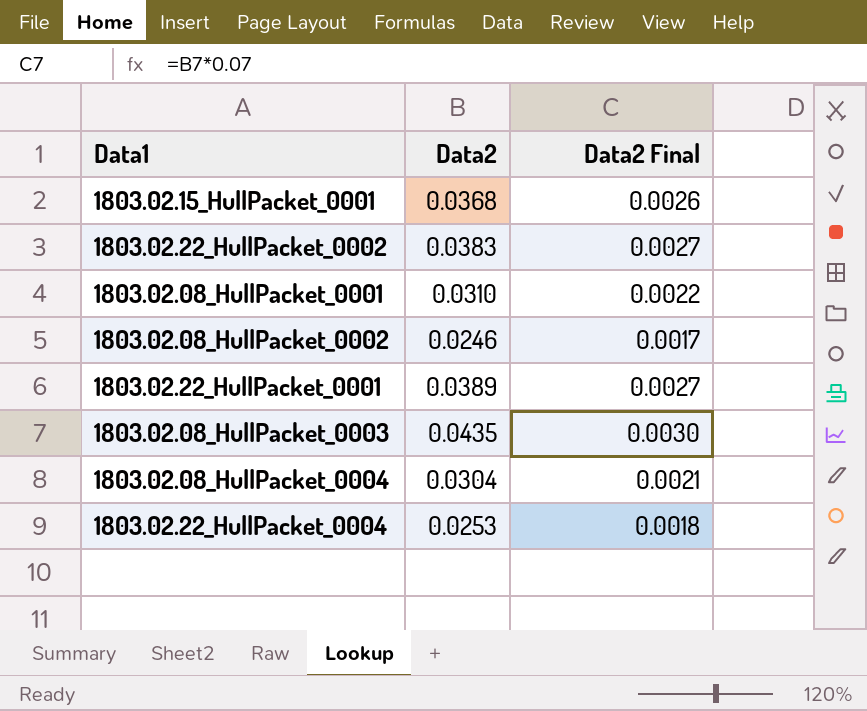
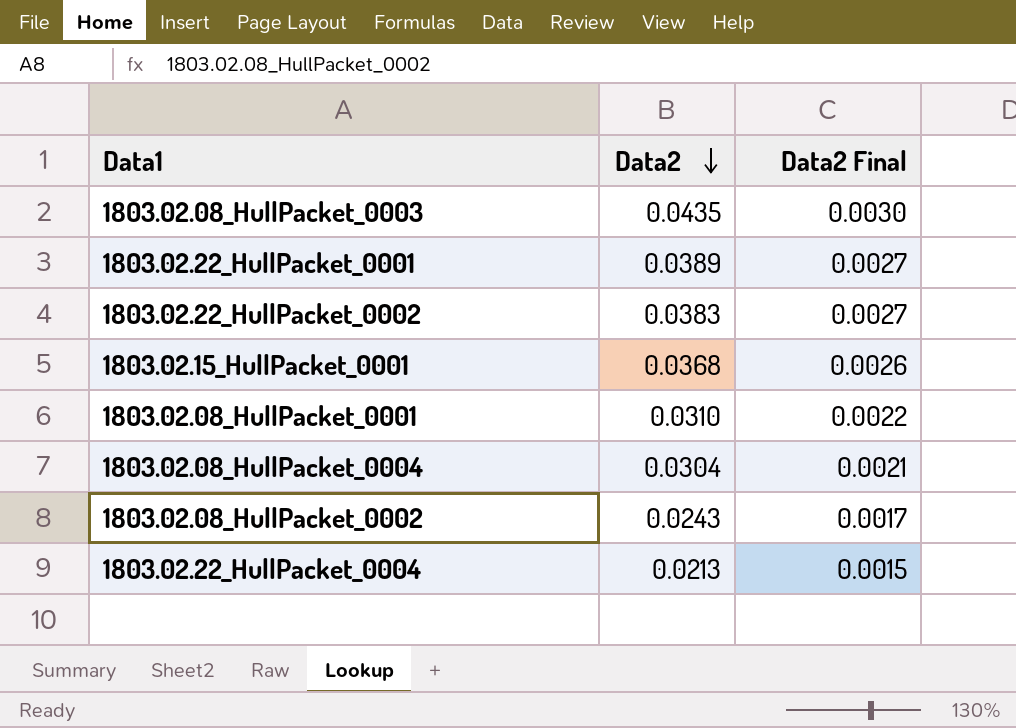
row order: none -> Data2 descending
1803.02.08_HullPacket_0002 | Data2: 0.0246 -> 0.0243
1803.02.22_HullPacket_0004 | Data2: 0.0253 -> 0.0213
1803.02.22_HullPacket_0004 | Data2 Final: 0.0018 -> 0.0015

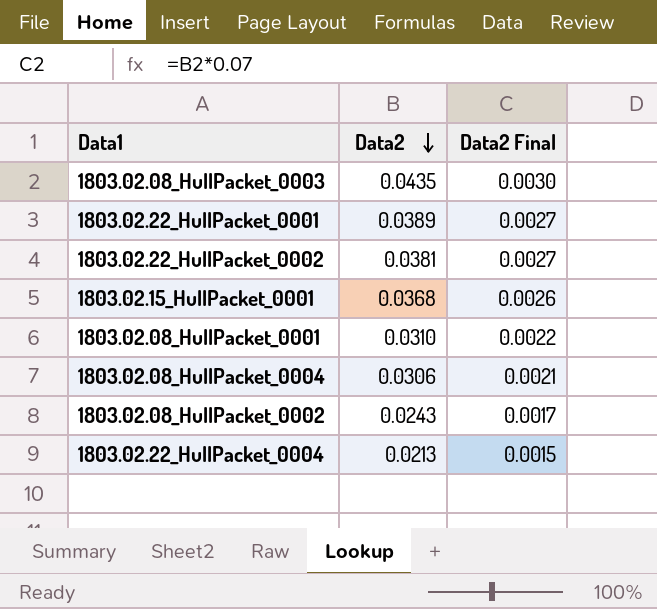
1803.02.22_HullPacket_0002 | Data2: 0.0383 -> 0.0381
1803.02.08_HullPacket_0004 | Data2: 0.0304 -> 0.0306

